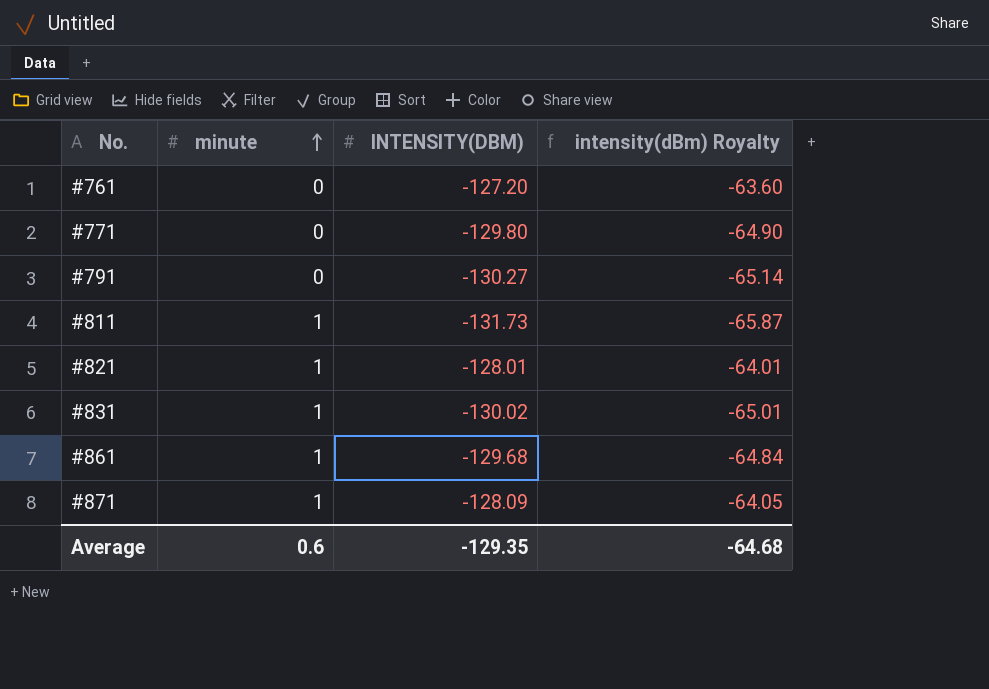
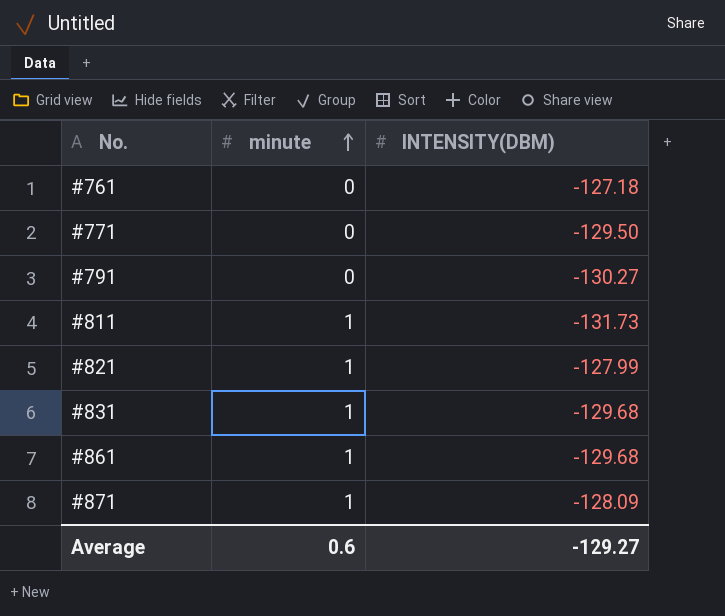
column intensity(dBm) Royalty | formula: [INTENSITY(DBM)] * 0.5 -> none
#761 | INTENSITY(DBM): -127.20 -> -127.18
#771 | INTENSITY(DBM): -129.80 -> -129.50
#821 | INTENSITY(DBM): -128.01 -> -127.99
#831 | INTENSITY(DBM): -130.02 -> -129.68
Average | INTENSITY(DBM): -129.35 -> -129.27

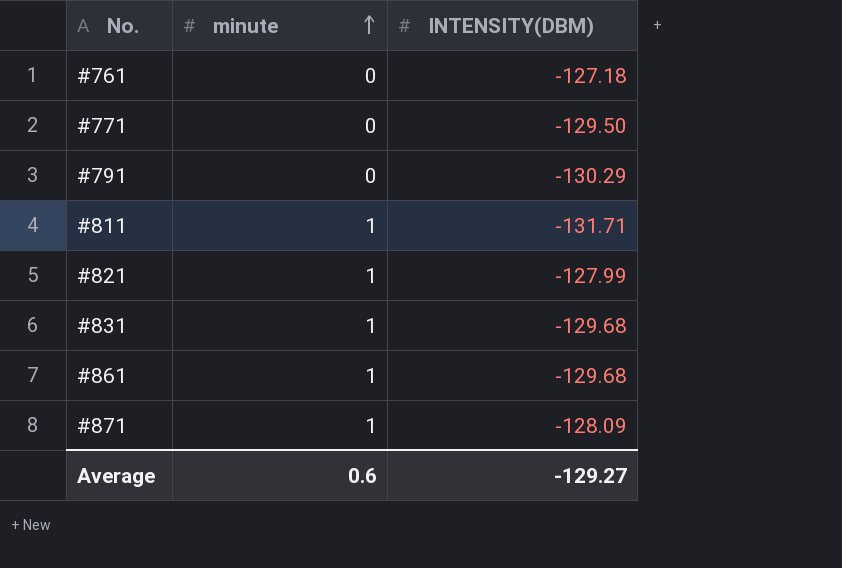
#791 | INTENSITY(DBM): -130.27 -> -130.29
#811 | INTENSITY(DBM): -131.73 -> -131.71

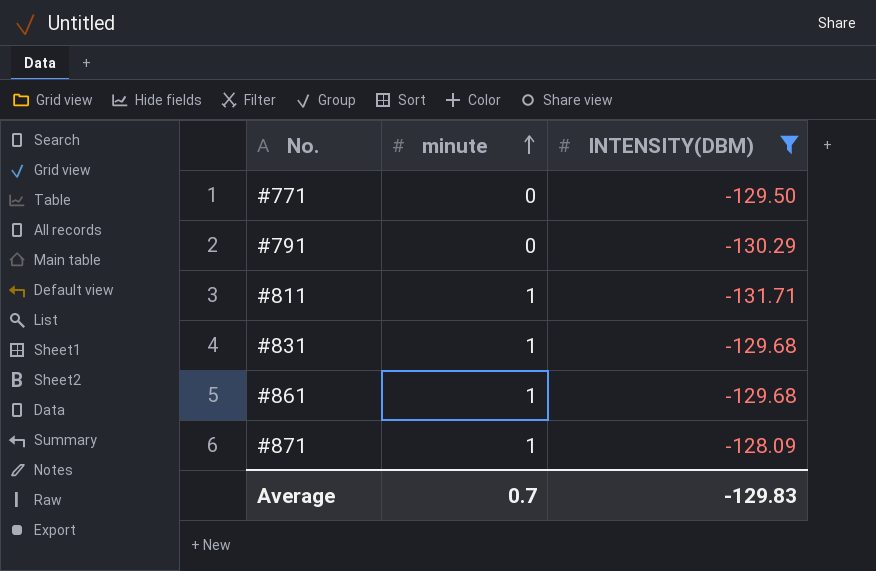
filter: none -> INTENSITY(DBM) <= -128.09
Average | minute: 0.6 -> 0.7
Average | INTENSITY(DBM): -129.27 -> -129.83

